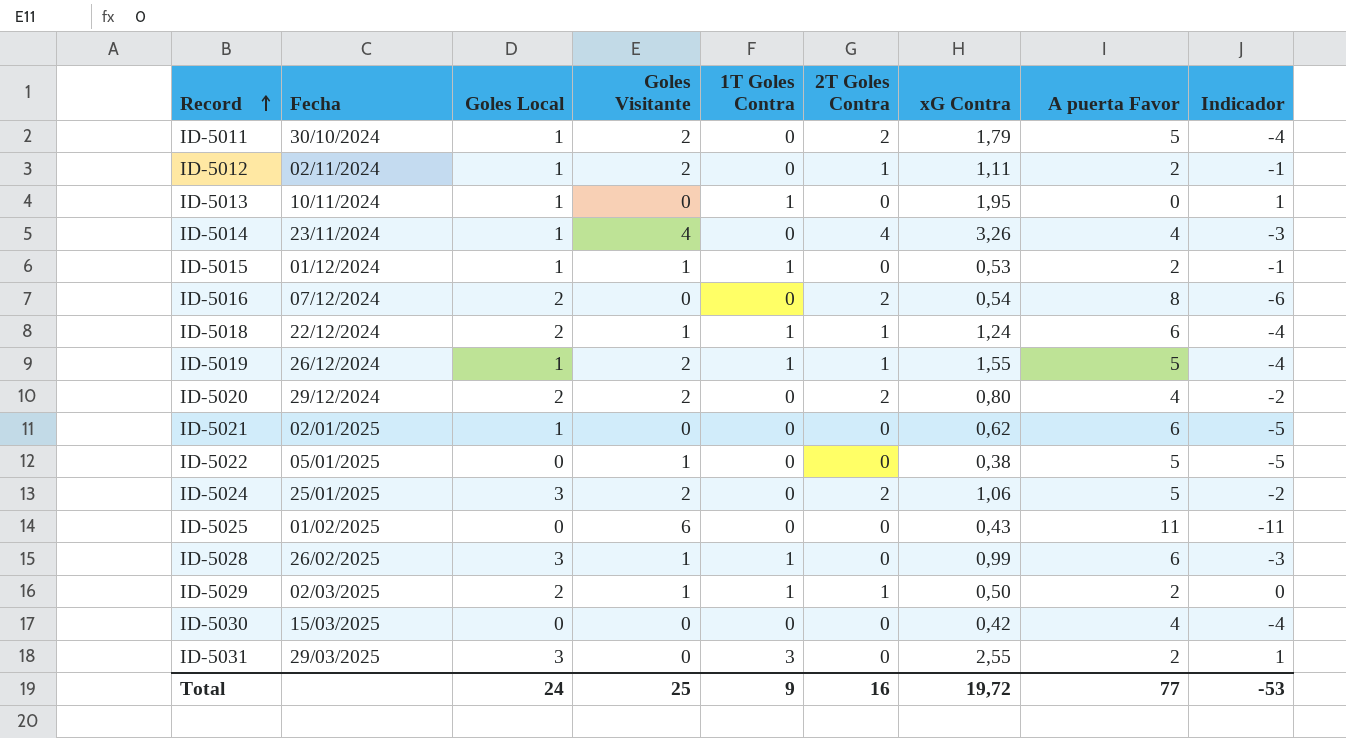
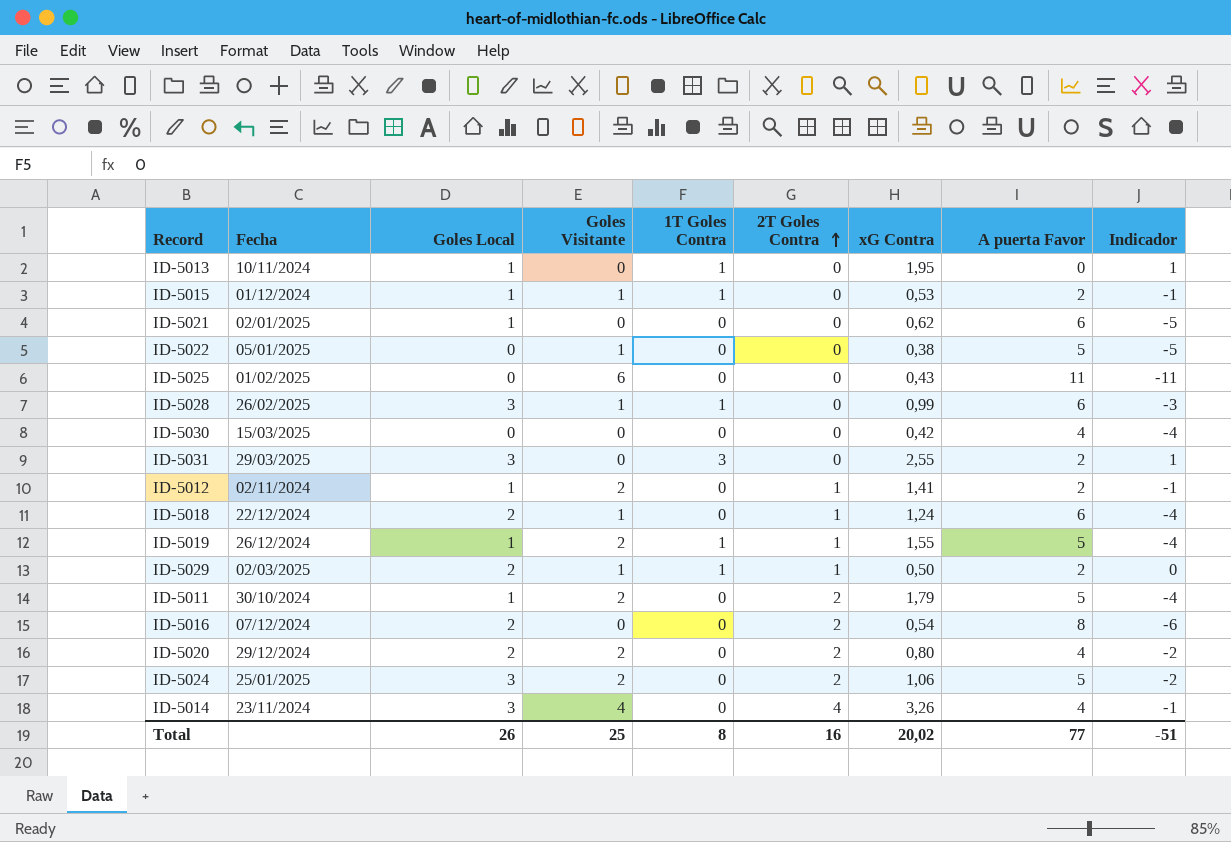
row order: Record ascending -> 2T Goles Contra ascending
ID-5012 | xG Contra: 1,11 -> 1,41
ID-5018 | 1T Goles Contra: 1 -> 0
ID-5014 | Goles Local: 1 -> 3
ID-5014 | Indicador: -3 -> -1
Total | Goles Local: 24 -> 26
Total | 1T Goles Contra: 9 -> 8
Total | xG Contra: 19,72 -> 20,02
Total | Indicador: -53 -> -51

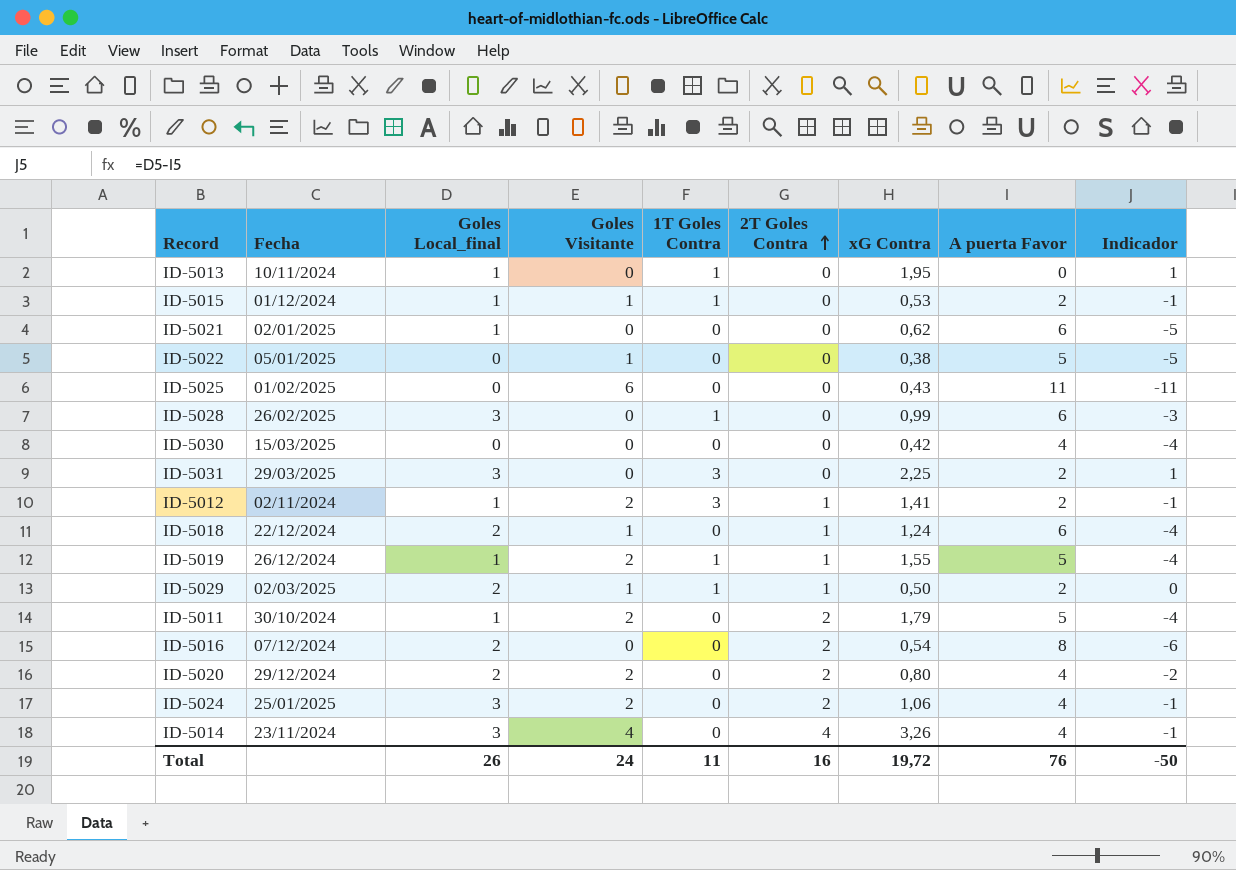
column name: Goles Local -> Goles Local_final
ID-5028 | Goles Visitante: 1 -> 0
ID-5031 | xG Contra: 2,55 -> 2,25
ID-5012 | 1T Goles Contra: 0 -> 3
ID-5024 | A puerta Favor: 5 -> 4
ID-5024 | Indicador: -2 -> -1
Total | Goles Visitante: 25 -> 24
Total | 1T Goles Contra: 8 -> 11
Total | xG Contra: 20,02 -> 19,72
Total | A puerta Favor: 77 -> 76
Total | Indicador: -51 -> -50

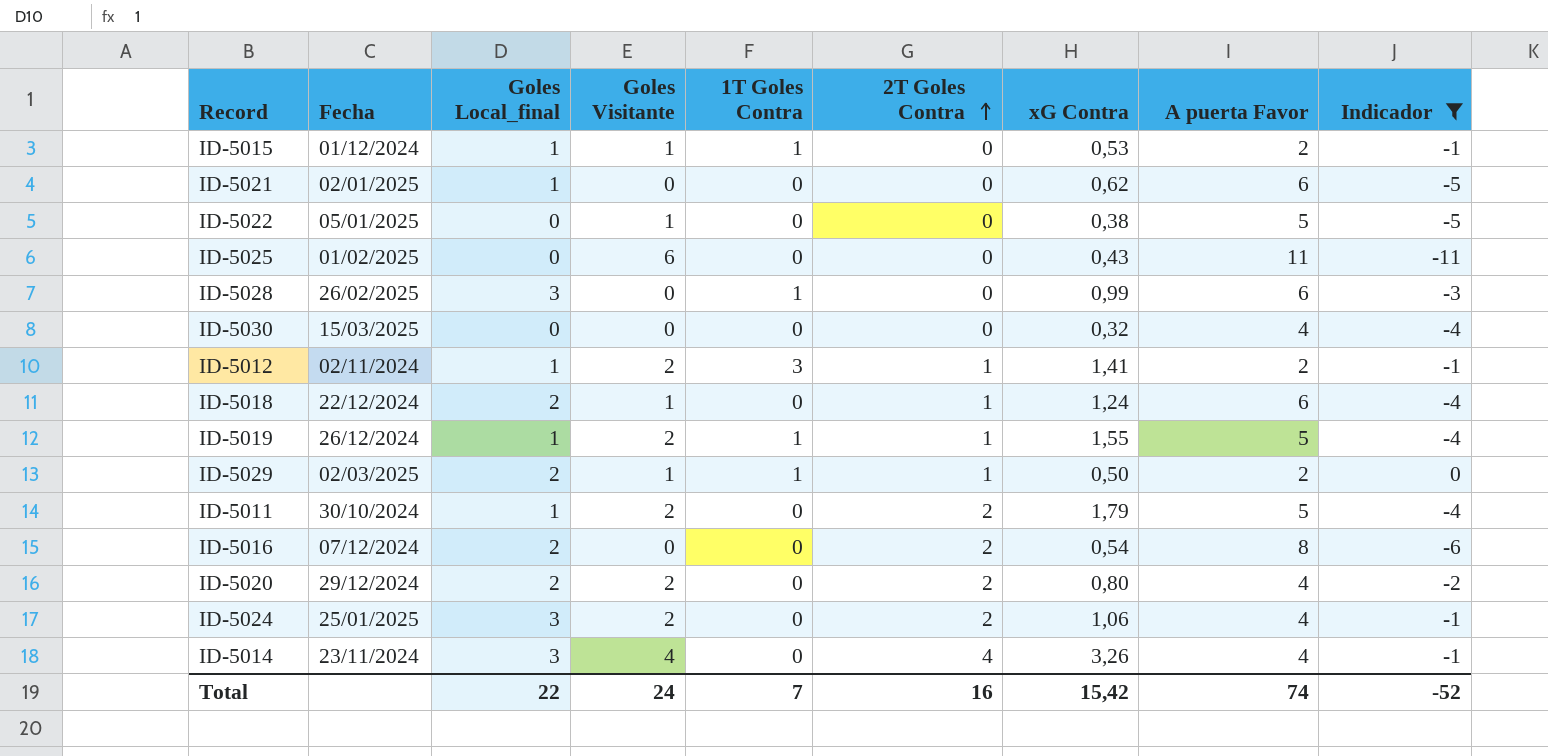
filter: none -> Indicador != 1
ID-5030 | xG Contra: 0,42 -> 0,32
Total | Goles Local_final: 26 -> 22
Total | 1T Goles Contra: 11 -> 7
Total | xG Contra: 19,72 -> 15,42
Total | A puerta Favor: 76 -> 74
Total | Indicador: -50 -> -52

